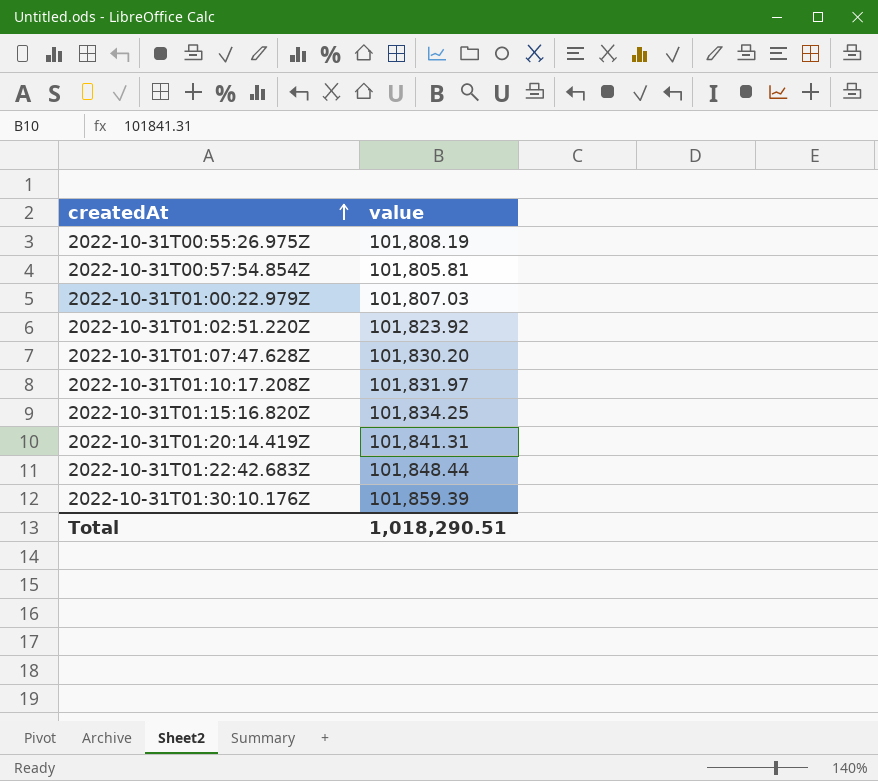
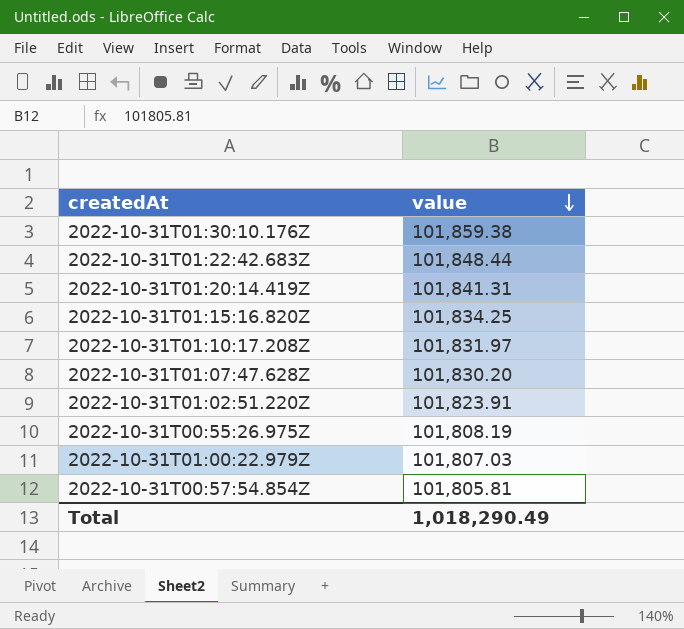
row order: createdAt ascending -> value descending
2022-10-31T01:30:10.176Z | value: 101,859.39 -> 101,859.38
2022-10-31T01:02:51.220Z | value: 101,823.92 -> 101,823.91
Total | value: 1,018,290.51 -> 1,018,290.49

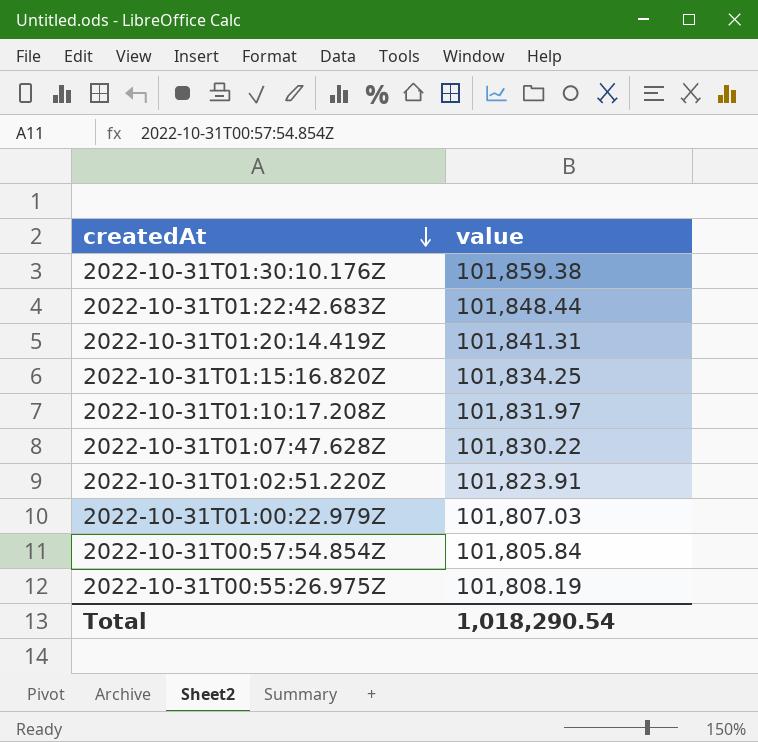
row order: value descending -> createdAt descending
2022-10-31T01:07:47.628Z | value: 101,830.20 -> 101,830.22
2022-10-31T00:57:54.854Z | value: 101,805.81 -> 101,805.84
Total | value: 1,018,290.49 -> 1,018,290.54

